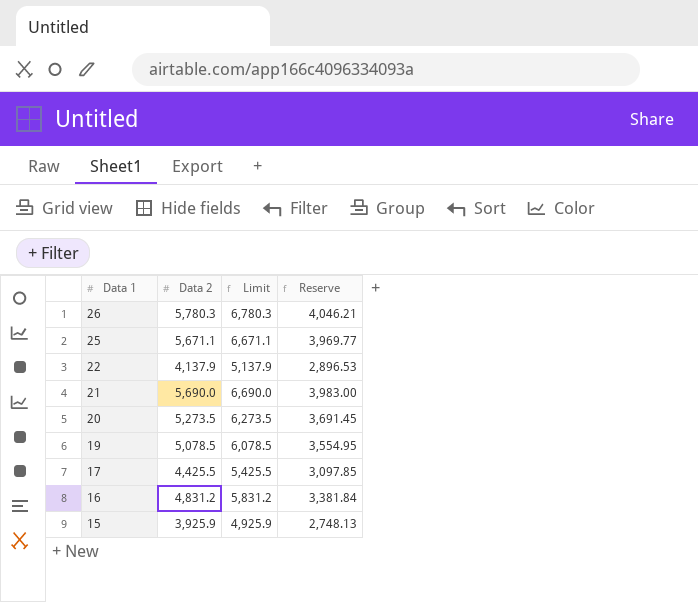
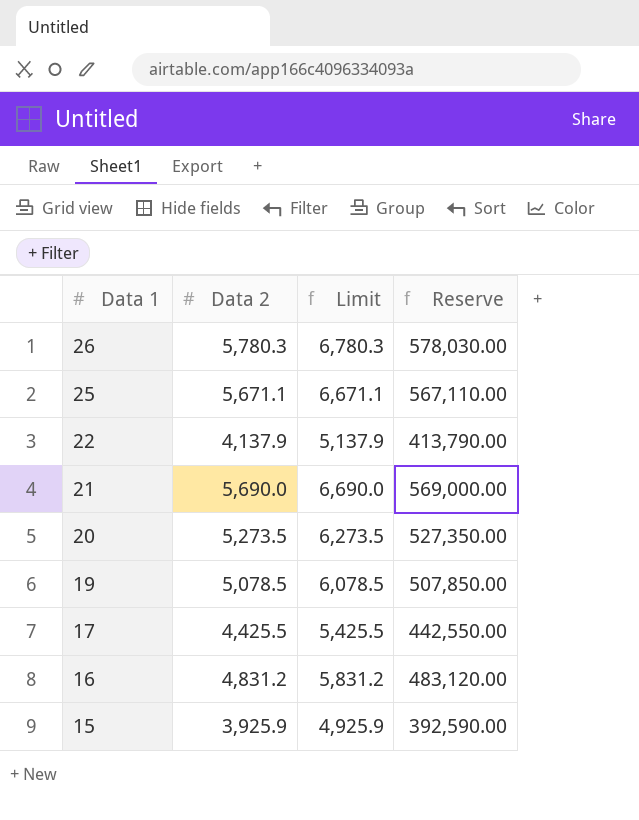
column Reserve | formula: [Data 2] * 0.7 -> [Data 2] * 100

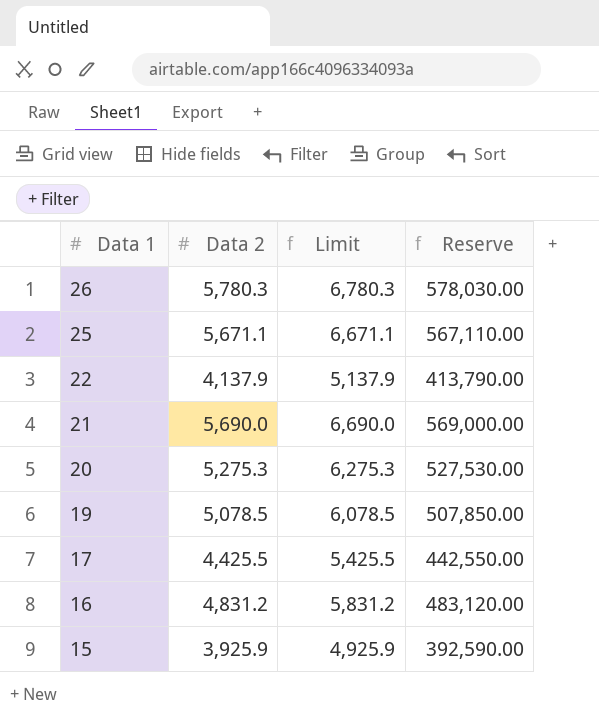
20 | Data 2: 5,273.5 -> 5,275.3
20 | Limit: 6,273.5 -> 6,275.3
20 | Reserve: 527,350.00 -> 527,530.00

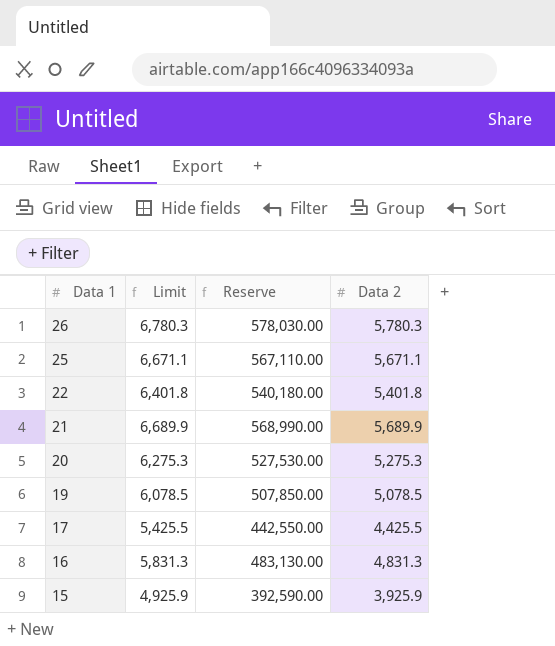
column Data 2 | position: 2 -> 4
22 | Limit: 5,137.9 -> 6,401.8
22 | Reserve: 413,790.00 -> 540,180.00
22 | Data 2: 4,137.9 -> 5,401.8
21 | Limit: 6,690.0 -> 6,689.9
21 | Reserve: 569,000.00 -> 568,990.00
21 | Data 2: 5,690.0 -> 5,689.9
16 | Limit: 5,831.2 -> 5,831.3
16 | Reserve: 483,120.00 -> 483,130.00
16 | Data 2: 4,831.2 -> 4,831.3

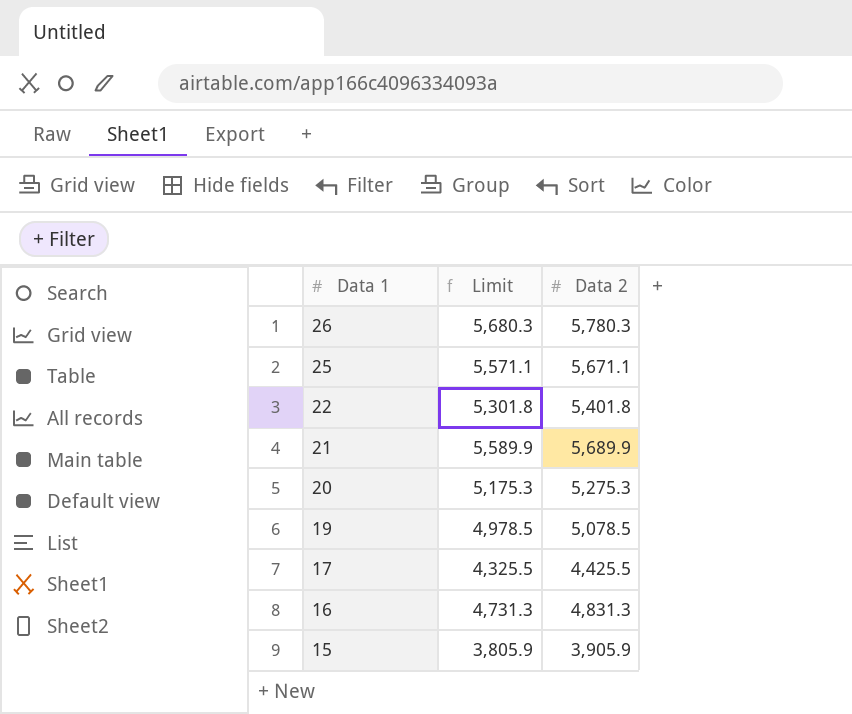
column Reserve | formula: [Data 2] * 100 -> none
column Limit | formula: [Data 2] + 1000 -> [Data 2] - 100
15 | Data 2: 3,925.9 -> 3,905.9

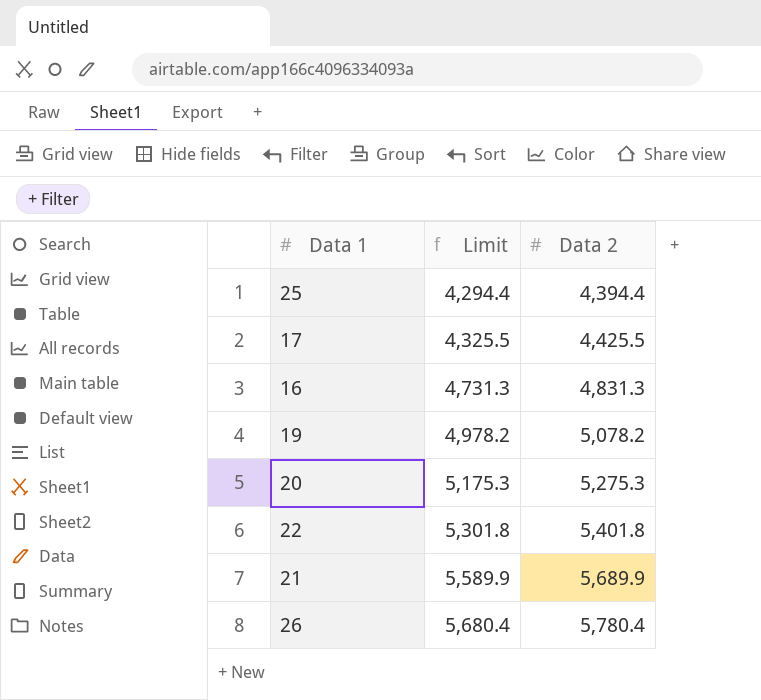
row order: Data 1 descending -> Limit ascending
row 15: 3,805.9 | 3,905.9 -> none
25 | Limit: 5,571.1 -> 4,294.4
25 | Data 2: 5,671.1 -> 4,394.4
19 | Limit: 4,978.5 -> 4,978.2
19 | Data 2: 5,078.5 -> 5,078.2
26 | Limit: 5,680.3 -> 5,680.4
26 | Data 2: 5,780.3 -> 5,780.4

